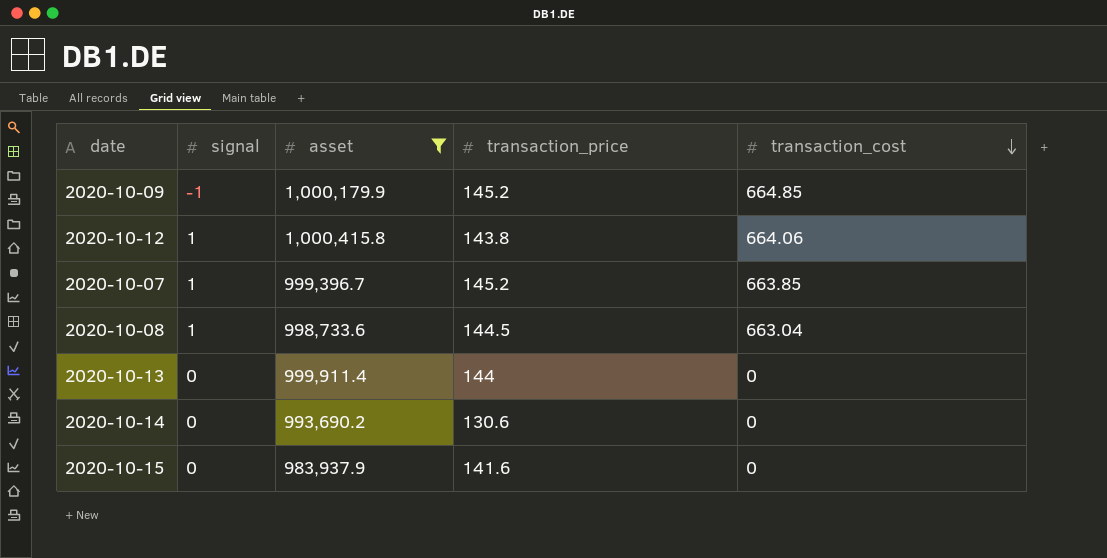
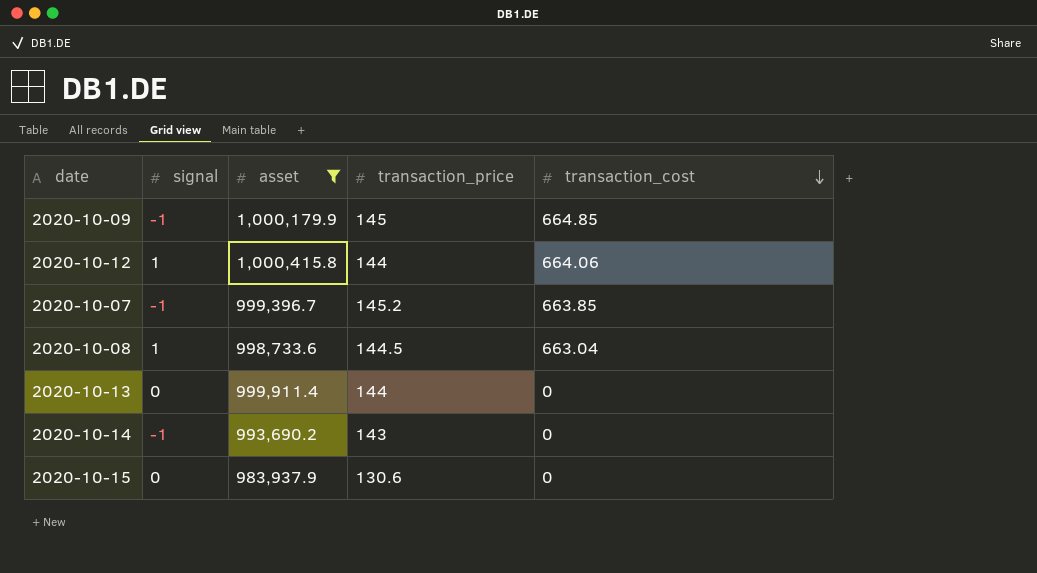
2020-10-09 | transaction_price: 145.2 -> 145
2020-10-12 | transaction_price: 143.8 -> 144
2020-10-07 | signal: 1 -> -1
2020-10-14 | signal: 0 -> -1
2020-10-14 | transaction_price: 130.6 -> 143
2020-10-15 | transaction_price: 141.6 -> 130.6

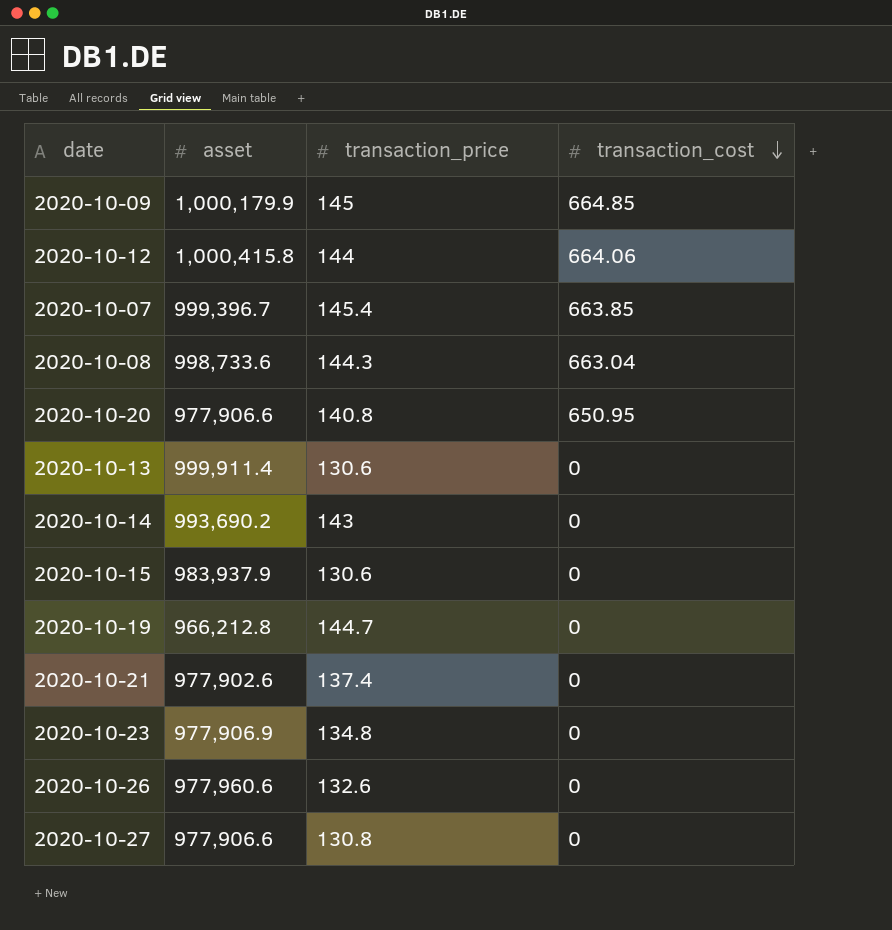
filter: asset >= 983,937.9 -> none
column signal | position: 2 -> none
2020-10-07 | transaction_price: 145.2 -> 145.4
2020-10-08 | transaction_price: 144.5 -> 144.3
2020-10-13 | transaction_price: 144 -> 130.6

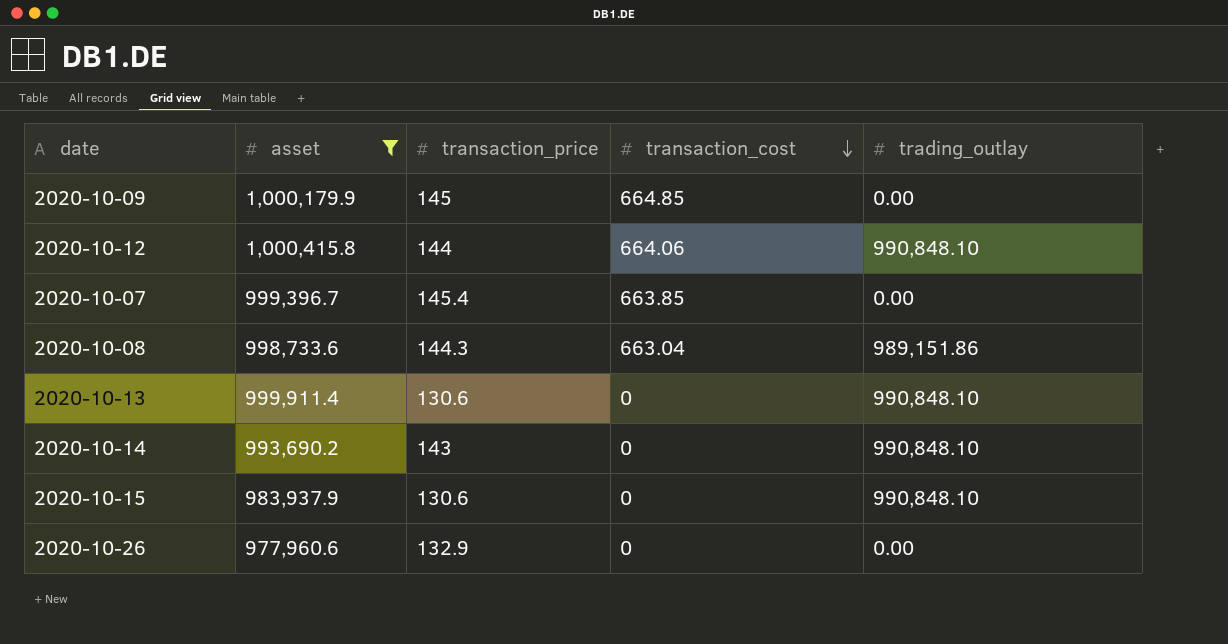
filter: none -> asset >= 977,960.6
column trading_outlay | position: none -> 5
2020-10-26 | transaction_price: 132.6 -> 132.9

